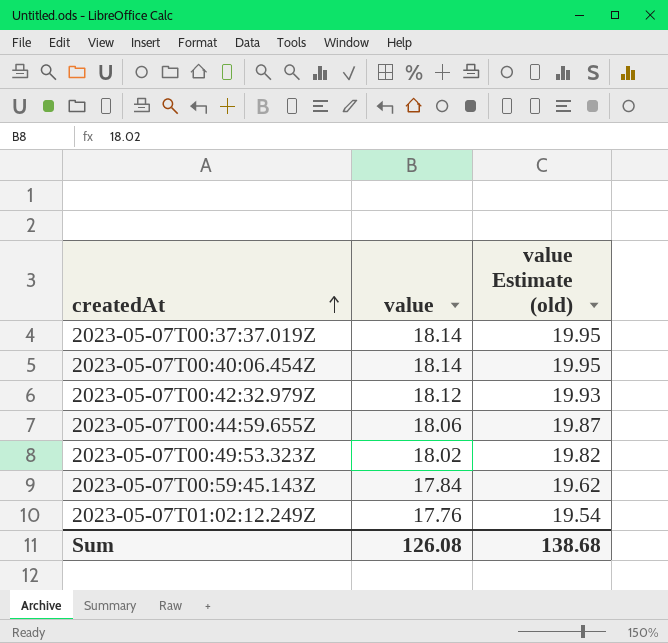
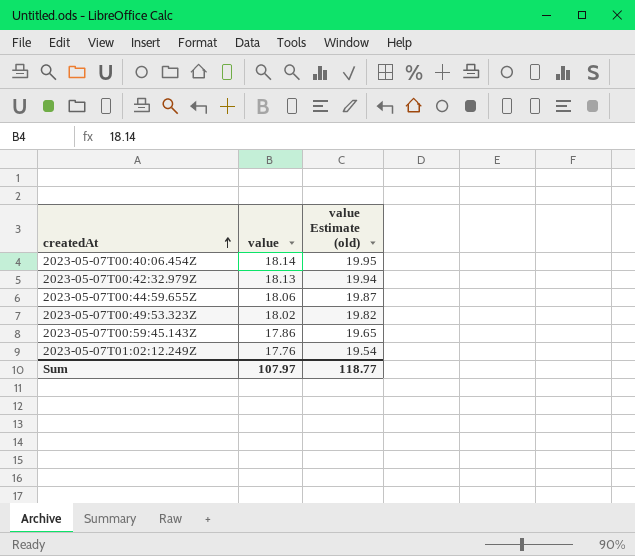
row 2023-05-07T00:37:37.019Z: 18.14 | 19.95 -> none
2023-05-07T00:42:32.979Z | value: 18.12 -> 18.13
2023-05-07T00:42:32.979Z | value Estimate (old): 19.93 -> 19.94
2023-05-07T00:59:45.143Z | value: 17.84 -> 17.86
2023-05-07T00:59:45.143Z | value Estimate (old): 19.62 -> 19.65
Sum | value: 126.08 -> 107.97
Sum | value Estimate (old): 138.68 -> 118.77

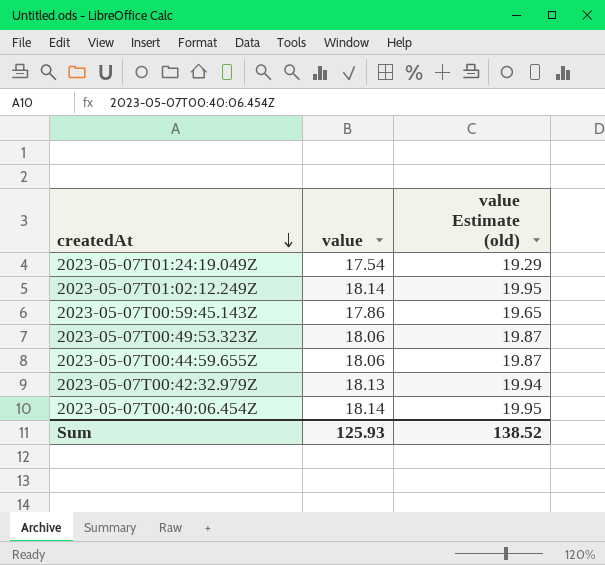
row order: createdAt ascending -> createdAt descending
row 2023-05-07T01:24:19.049Z: none -> 17.54 | 19.29
2023-05-07T01:02:12.249Z | value: 17.76 -> 18.14
2023-05-07T01:02:12.249Z | value Estimate (old): 19.54 -> 19.95
2023-05-07T00:49:53.323Z | value: 18.02 -> 18.06
2023-05-07T00:49:53.323Z | value Estimate (old): 19.82 -> 19.87
Sum | value: 107.97 -> 125.93
Sum | value Estimate (old): 118.77 -> 138.52

